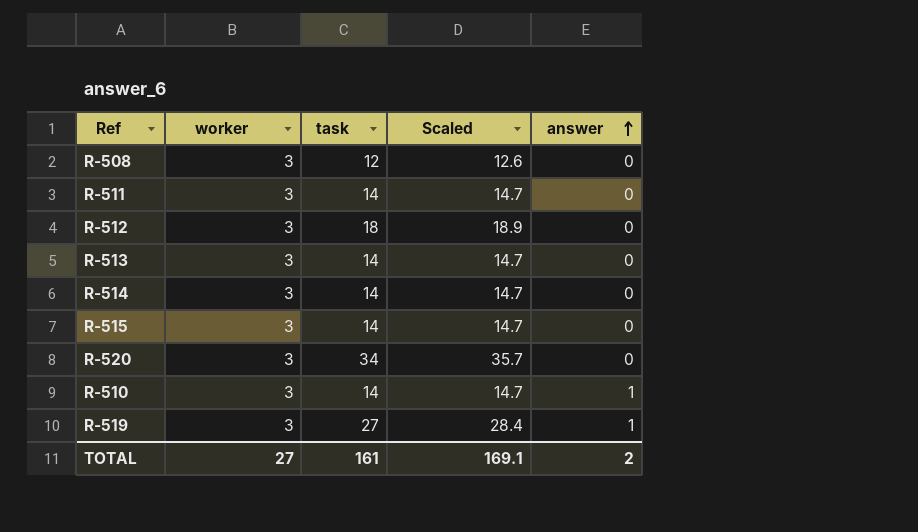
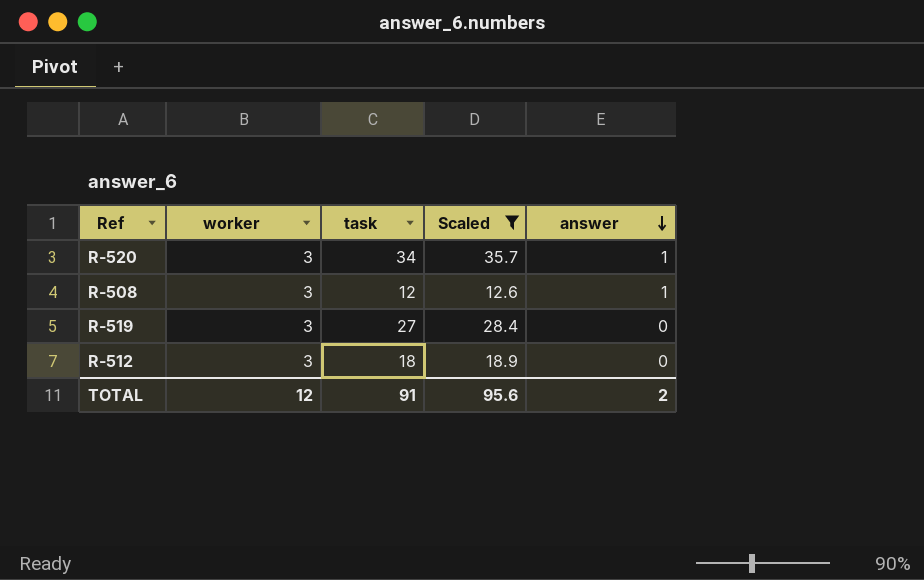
filter: none -> Scaled != 14.7
row order: answer ascending -> answer descending
R-520 | answer: 0 -> 1
R-508 | answer: 0 -> 1
R-519 | answer: 1 -> 0
TOTAL | worker: 27 -> 12
TOTAL | task: 161 -> 91
TOTAL | Scaled: 169.1 -> 95.6

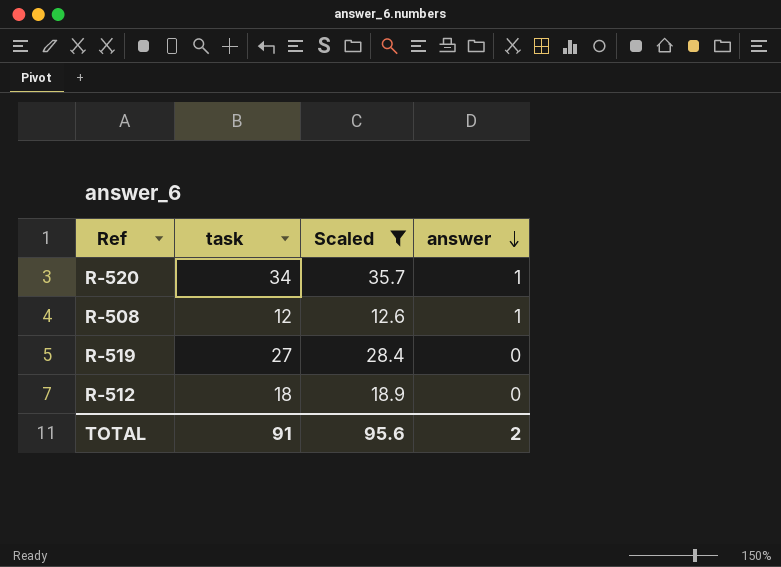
column worker | position: 2 -> none

